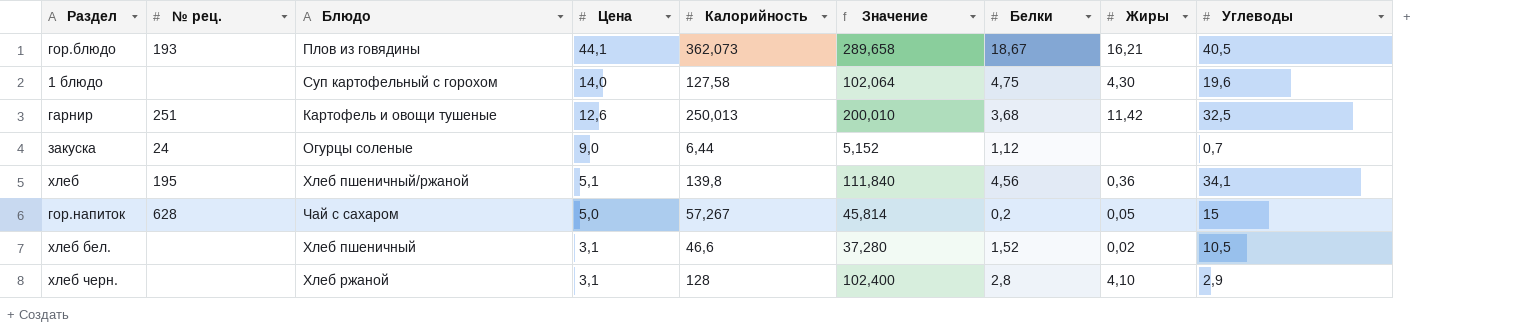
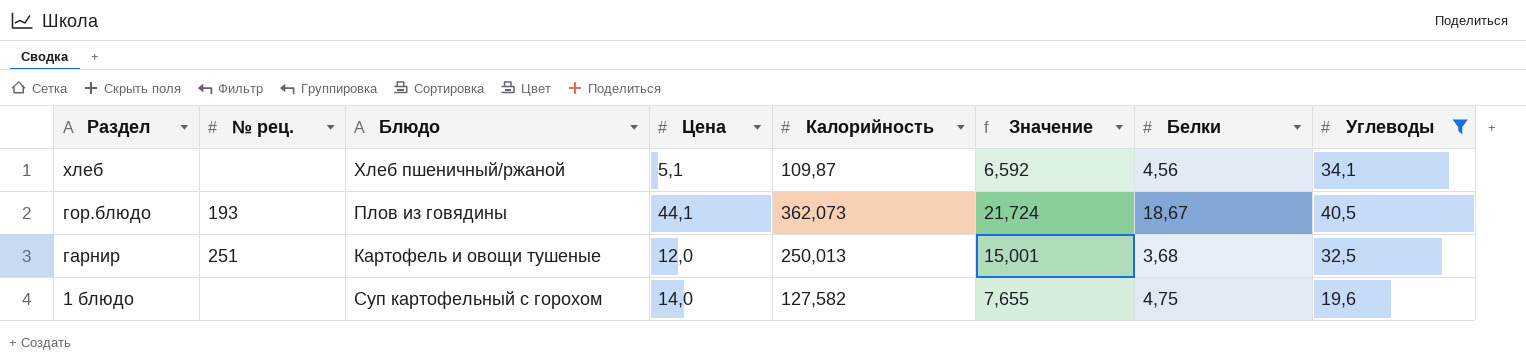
filter: none -> Углеводы >= 19,6
row order: Цена descending -> Раздел descending
column Жиры | position: 8 -> none
column Значение | formula: [Калорийность] * 0,8 -> [Калорийность] * 0,06
хлеб | № рец.: 195 -> none
хлеб | Калорийность: 139,8 -> 109,87
гарнир | Цена: 12,6 -> 12,0
1 блюдо | Калорийность: 127,58 -> 127,582

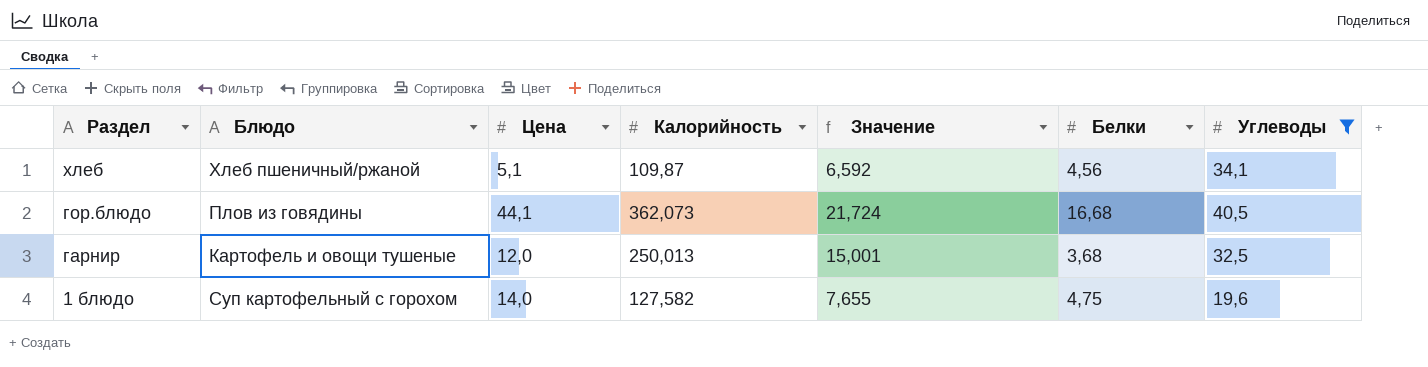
column № рец. | position: 2 -> none
гор.блюдо | Белки: 18,67 -> 16,68

